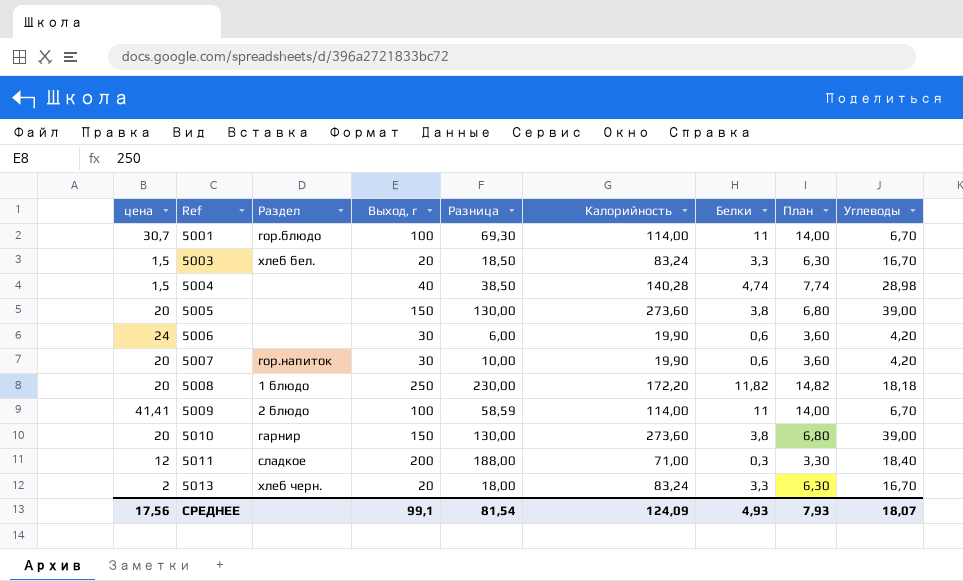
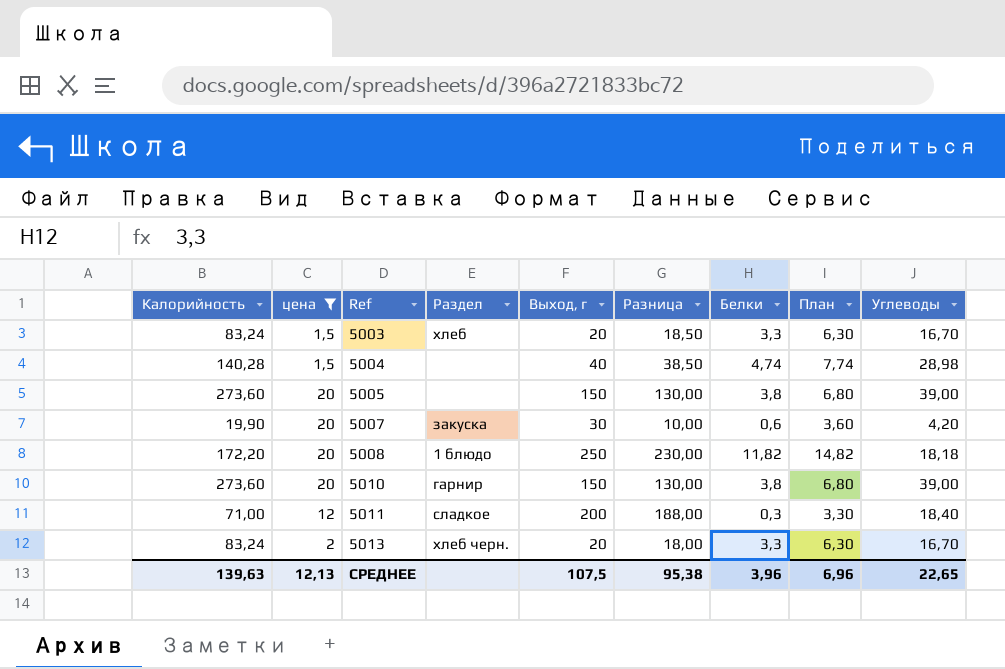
filter: none -> цена <= 20
column Калорийность | position: 6 -> 1
5003 | Раздел: хлеб бел. -> хлеб
5007 | Раздел: гор.напиток -> закуска
СРЕДНЕЕ | Калорийность: 124,09 -> 139,63
СРЕДНЕЕ | цена: 17,56 -> 12,13
СРЕДНЕЕ | Выход, г: 99,1 -> 107,5
СРЕДНЕЕ | Разница: 81,54 -> 95,38
СРЕДНЕЕ | Белки: 4,93 -> 3,96
СРЕДНЕЕ | План: 7,93 -> 6,96
СРЕДНЕЕ | Углеводы: 18,07 -> 22,65

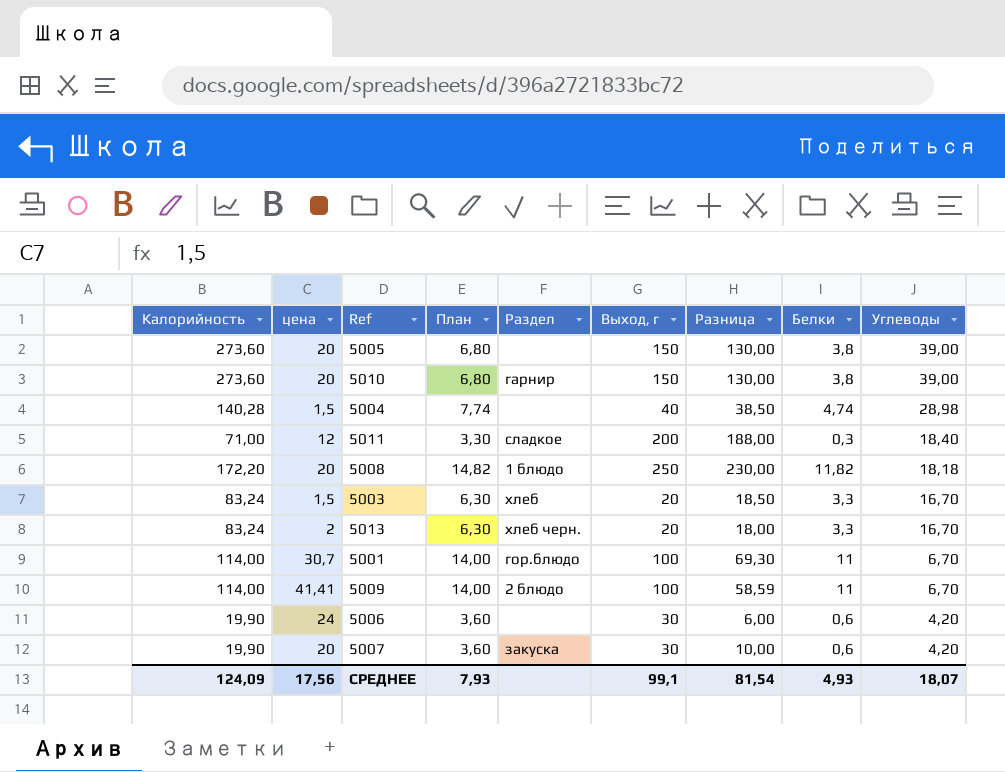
filter: цена <= 20 -> none
row order: Ref ascending -> Углеводы descending
column План | position: 8 -> 4
СРЕДНЕЕ | Калорийность: 139,63 -> 124,09
СРЕДНЕЕ | цена: 12,13 -> 17,56
СРЕДНЕЕ | План: 6,96 -> 7,93
СРЕДНЕЕ | Выход, г: 107,5 -> 99,1
СРЕДНЕЕ | Разница: 95,38 -> 81,54
СРЕДНЕЕ | Белки: 3,96 -> 4,93
СРЕДНЕЕ | Углеводы: 22,65 -> 18,07

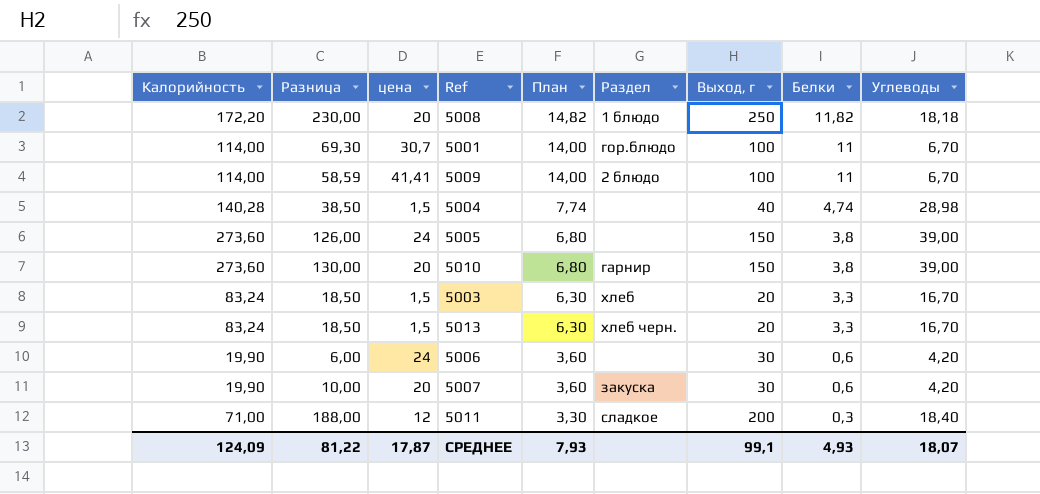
row order: Углеводы descending -> План descending
column Разница | position: 7 -> 2
5005 | Разница: 130,00 -> 126,00
5005 | цена: 20 -> 24
5013 | Разница: 18,00 -> 18,50
5013 | цена: 2 -> 1,5
СРЕДНЕЕ | Разница: 81,54 -> 81,22
СРЕДНЕЕ | цена: 17,56 -> 17,87

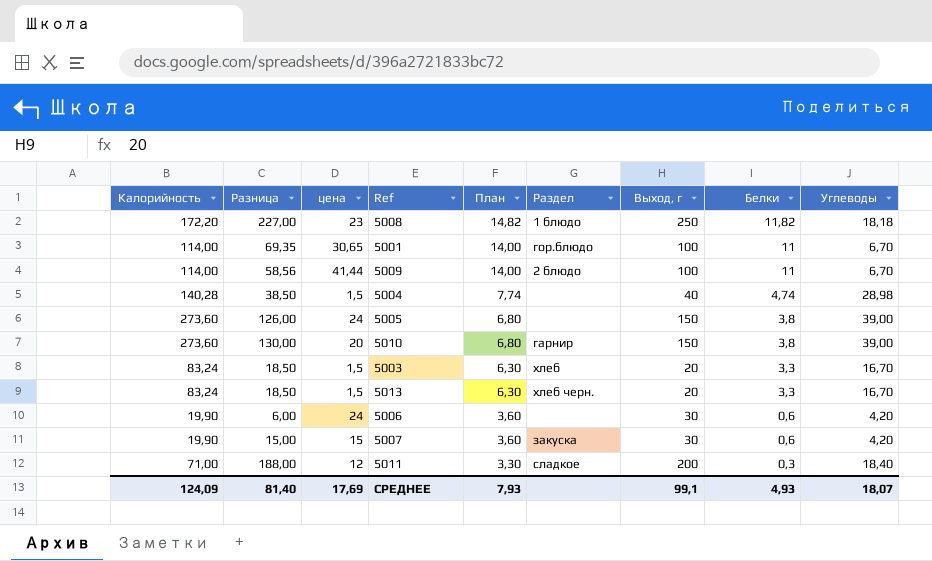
5008 | Разница: 230,00 -> 227,00
5008 | цена: 20 -> 23
5001 | Разница: 69,30 -> 69,35
5001 | цена: 30,7 -> 30,65
5009 | Разница: 58,59 -> 58,56
5009 | цена: 41,41 -> 41,44
5007 | Разница: 10,00 -> 15,00
5007 | цена: 20 -> 15
СРЕДНЕЕ | Разница: 81,22 -> 81,40
СРЕДНЕЕ | цена: 17,87 -> 17,69

